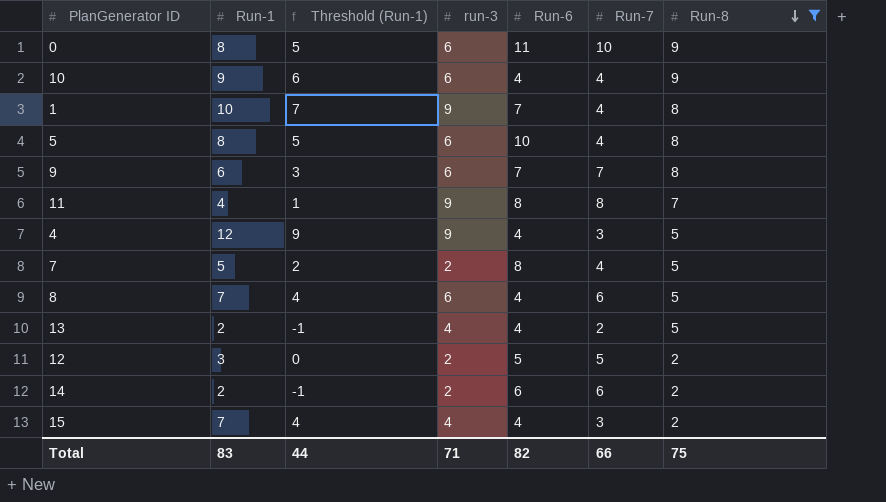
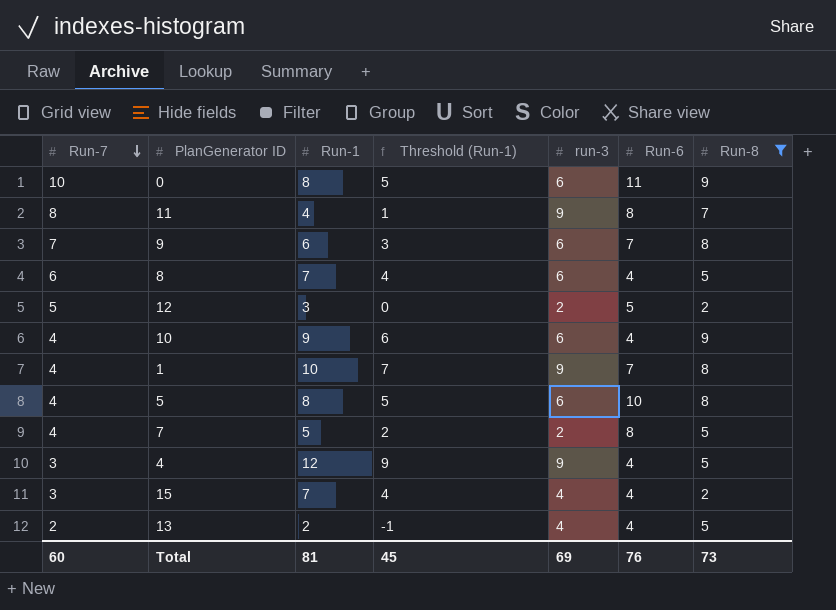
row order: Run-8 descending -> Run-7 descending
column Run-7 | position: 6 -> 1
row 14: 2 | -1 | 2 | 6 | 6 | 2 -> none
Total | Run-7: 66 -> 60
Total | Run-1: 83 -> 81
Total | Threshold (Run-1): 44 -> 45
Total | run-3: 71 -> 69
Total | Run-6: 82 -> 76
Total | Run-8: 75 -> 73

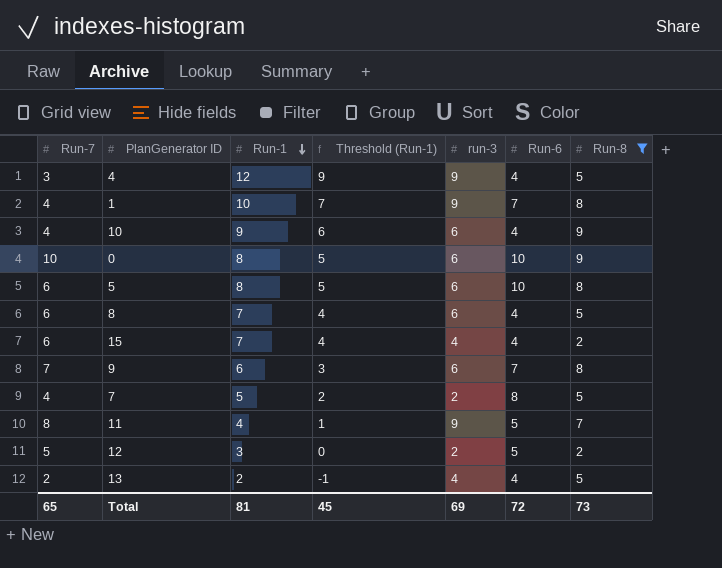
row order: Run-7 descending -> Run-1 descending
0 | Run-6: 11 -> 10
5 | Run-7: 4 -> 6
15 | Run-7: 3 -> 6
11 | Run-6: 8 -> 5
Total | Run-7: 60 -> 65
Total | Run-6: 76 -> 72

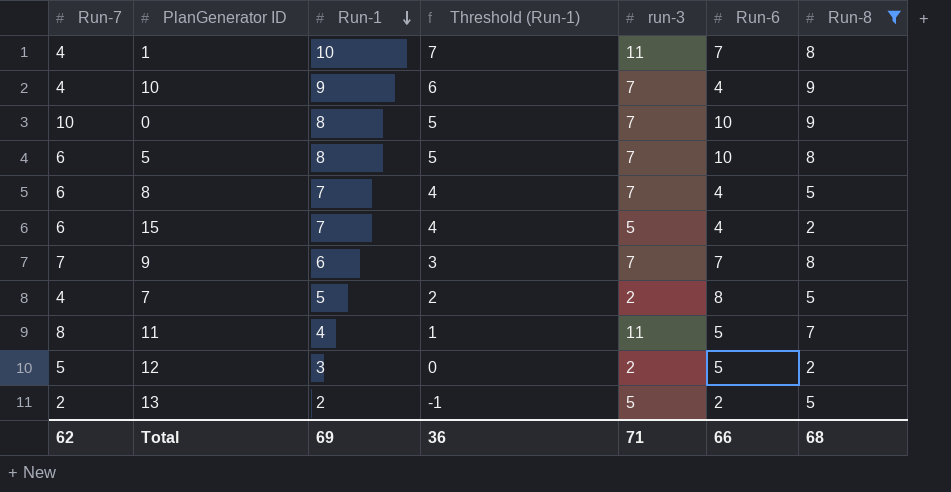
row 4: 3 | 12 | 9 | 9 | 4 | 5 -> none
1 | run-3: 9 -> 11
10 | run-3: 6 -> 7
0 | run-3: 6 -> 7
5 | run-3: 6 -> 7
8 | run-3: 6 -> 7
15 | run-3: 4 -> 5
9 | run-3: 6 -> 7
11 | run-3: 9 -> 11
13 | run-3: 4 -> 5
13 | Run-6: 4 -> 2
Total | Run-7: 65 -> 62
Total | Run-1: 81 -> 69
Total | Threshold (Run-1): 45 -> 36
Total | run-3: 69 -> 71
Total | Run-6: 72 -> 66
Total | Run-8: 73 -> 68

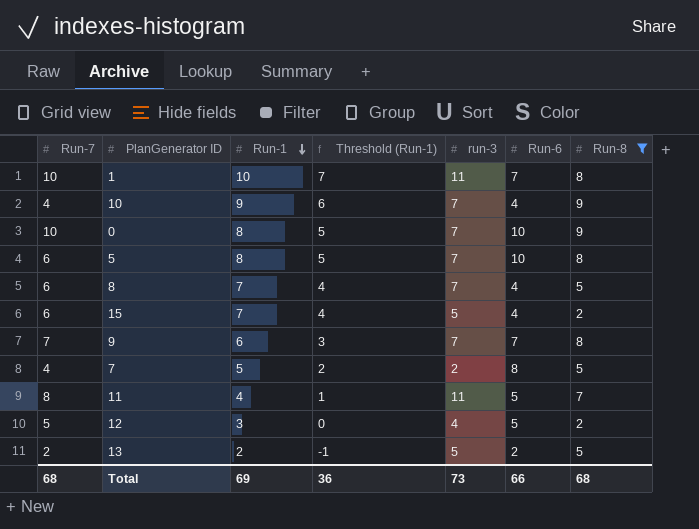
1 | Run-7: 4 -> 10
12 | run-3: 2 -> 4
Total | Run-7: 62 -> 68
Total | run-3: 71 -> 73

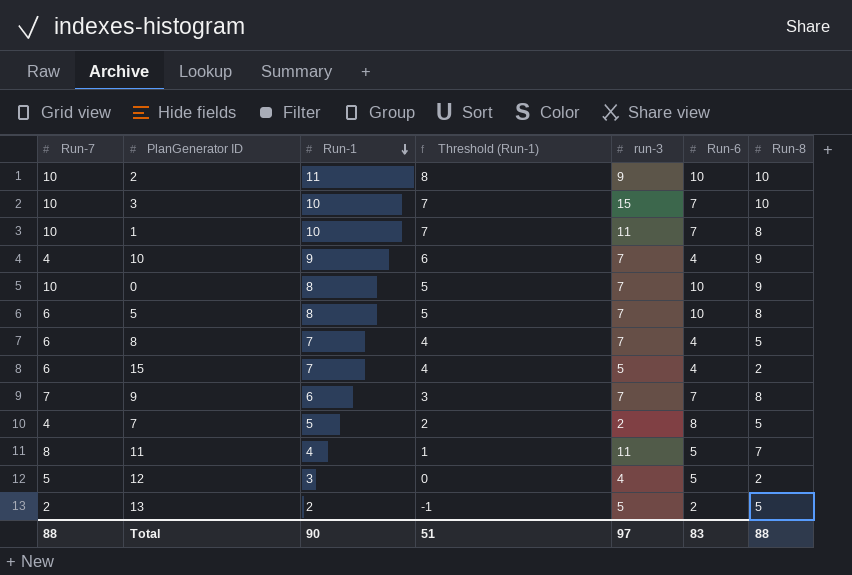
filter: Run-8 != 10 -> none
Total | Run-7: 68 -> 88
Total | Run-1: 69 -> 90
Total | Threshold (Run-1): 36 -> 51
Total | run-3: 73 -> 97
Total | Run-6: 66 -> 83
Total | Run-8: 68 -> 88

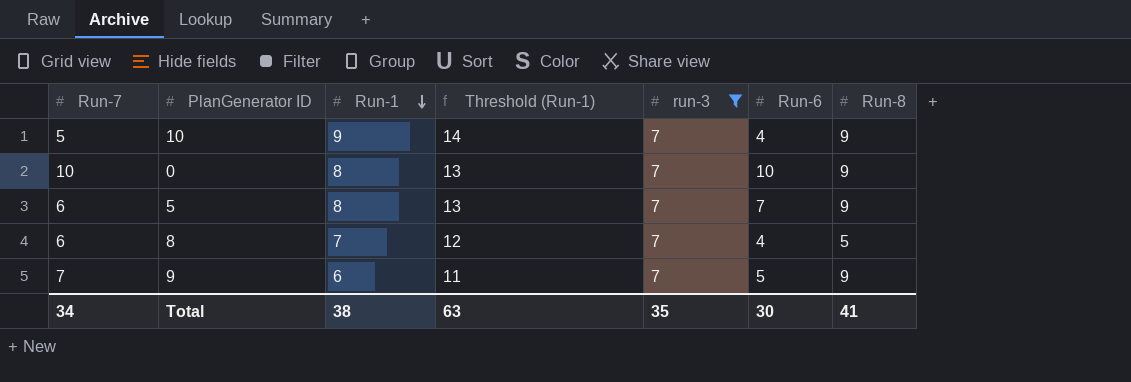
filter: none -> run-3 = 7
column Threshold (Run-1) | formula: [Run-1] - 3 -> [Run-1] + 5
10 | Run-7: 4 -> 5
5 | Run-6: 10 -> 7
5 | Run-8: 8 -> 9
9 | Run-6: 7 -> 5
9 | Run-8: 8 -> 9
Total | Run-7: 88 -> 34
Total | Run-1: 90 -> 38
Total | Threshold (Run-1): 51 -> 63
Total | run-3: 97 -> 35
Total | Run-6: 83 -> 30
Total | Run-8: 88 -> 41

